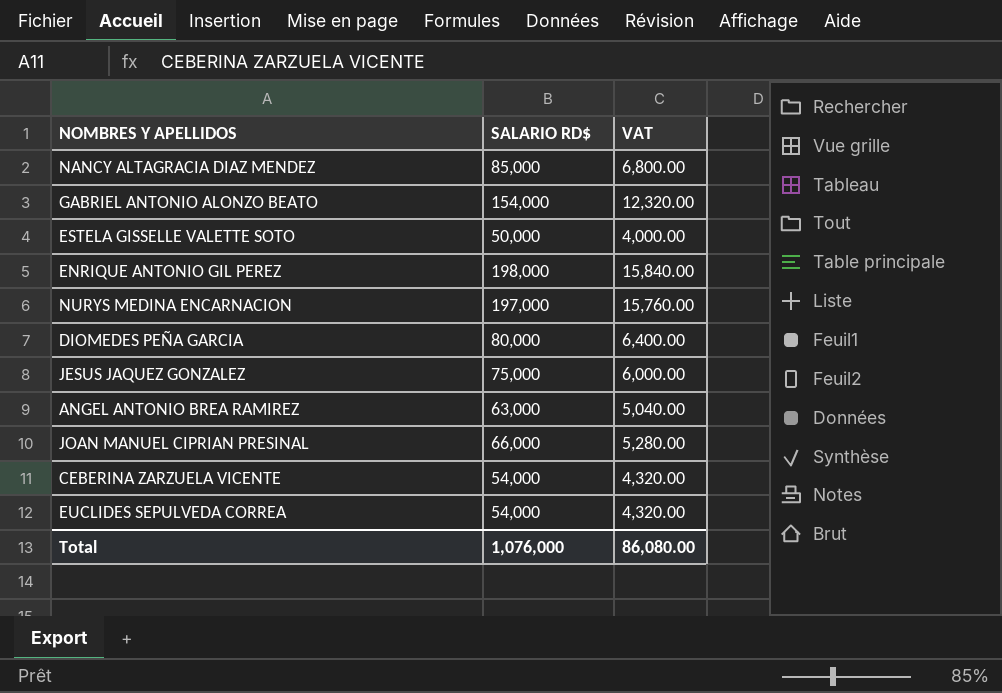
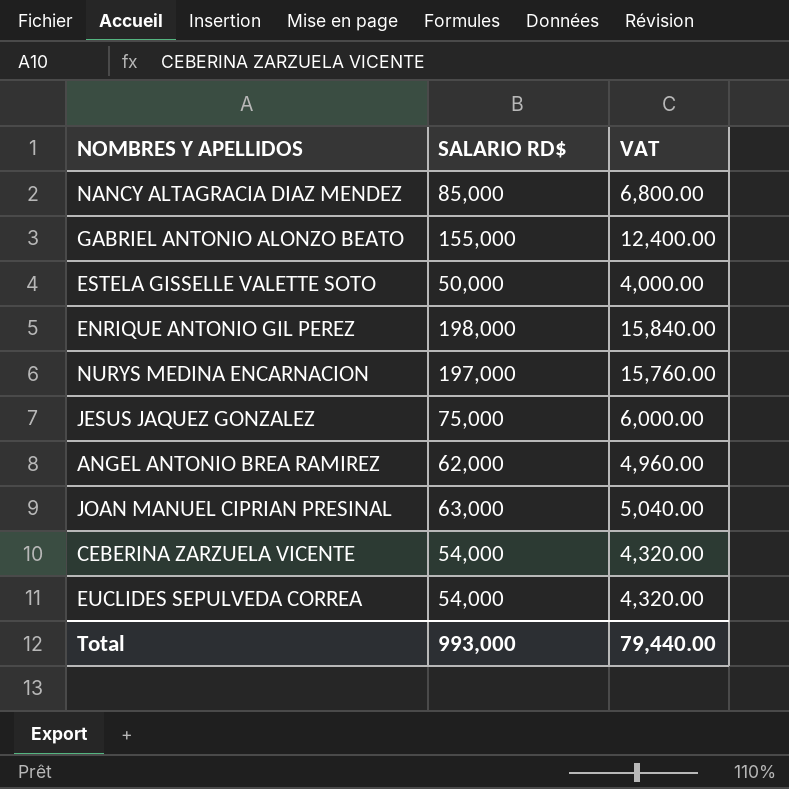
row DIOMEDES PEÑA GARCIA: 80,000 | 6,400.00 -> none
GABRIEL ANTONIO ALONZO BEATO | SALARIO RD$: 154,000 -> 155,000
GABRIEL ANTONIO ALONZO BEATO | VAT: 12,320.00 -> 12,400.00
ANGEL ANTONIO BREA RAMIREZ | SALARIO RD$: 63,000 -> 62,000
ANGEL ANTONIO BREA RAMIREZ | VAT: 5,040.00 -> 4,960.00
JOAN MANUEL CIPRIAN PRESINAL | SALARIO RD$: 66,000 -> 63,000
JOAN MANUEL CIPRIAN PRESINAL | VAT: 5,280.00 -> 5,040.00
Total | SALARIO RD$: 1,076,000 -> 993,000
Total | VAT: 86,080.00 -> 79,440.00

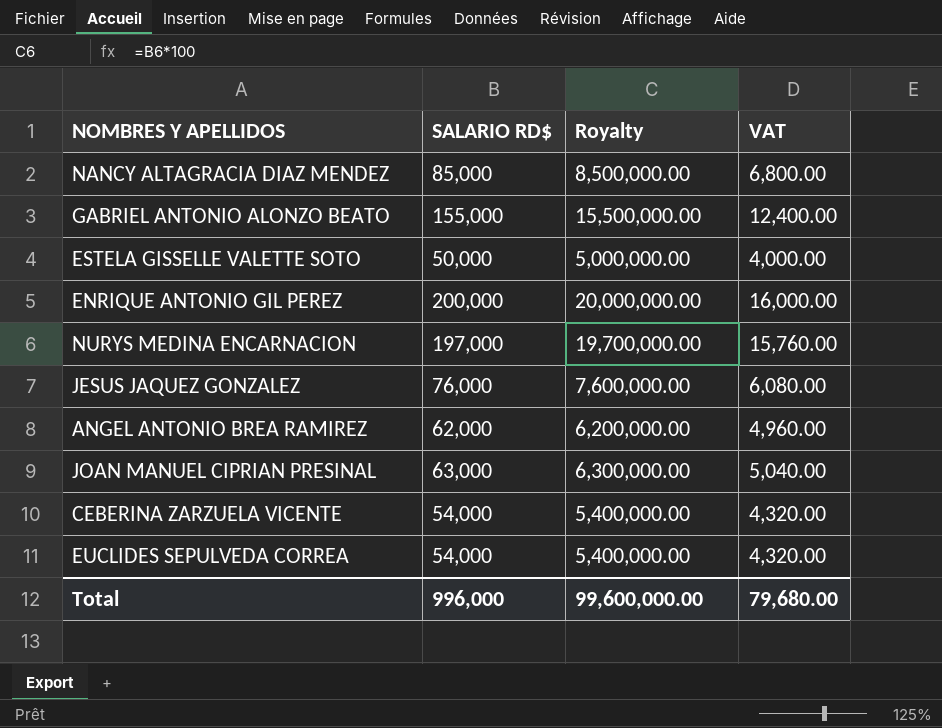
column Royalty | formula: none -> [SALARIO RD$] * 100
ENRIQUE ANTONIO GIL PEREZ | SALARIO RD$: 198,000 -> 200,000
ENRIQUE ANTONIO GIL PEREZ | VAT: 15,840.00 -> 16,000.00
JESUS JAQUEZ GONZALEZ | SALARIO RD$: 75,000 -> 76,000
JESUS JAQUEZ GONZALEZ | VAT: 6,000.00 -> 6,080.00
Total | SALARIO RD$: 993,000 -> 996,000
Total | VAT: 79,440.00 -> 79,680.00

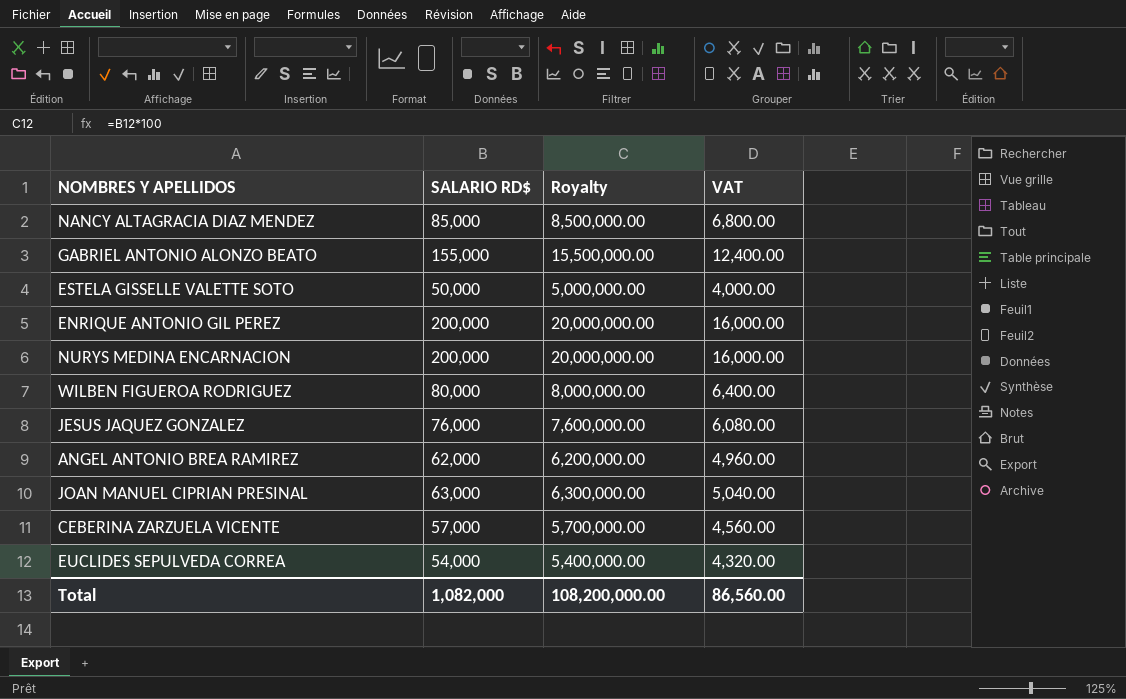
NURYS MEDINA ENCARNACION | SALARIO RD$: 197,000 -> 200,000
NURYS MEDINA ENCARNACION | Royalty: 19,700,000.00 -> 20,000,000.00
NURYS MEDINA ENCARNACION | VAT: 15,760.00 -> 16,000.00
row WILBEN FIGUEROA RODRIGUEZ: none -> 80,000 | 8,000,000.00 | 6,400.00
CEBERINA ZARZUELA VICENTE | SALARIO RD$: 54,000 -> 57,000
CEBERINA ZARZUELA VICENTE | Royalty: 5,400,000.00 -> 5,700,000.00
CEBERINA ZARZUELA VICENTE | VAT: 4,320.00 -> 4,560.00
Total | SALARIO RD$: 996,000 -> 1,082,000
Total | Royalty: 99,600,000.00 -> 108,200,000.00
Total | VAT: 79,680.00 -> 86,560.00

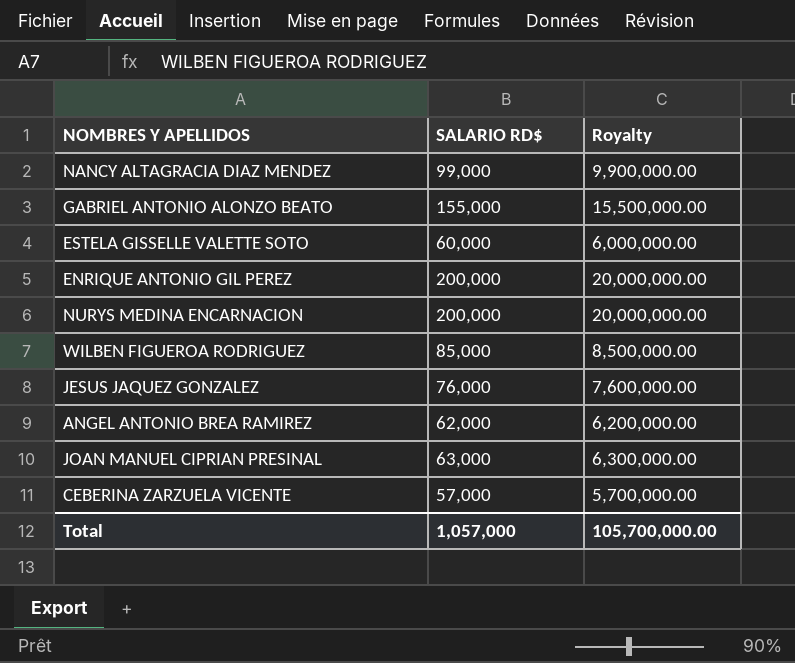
column VAT | formula: [SALARIO RD$] * 0.08 -> none
row EUCLIDES SEPULVEDA CORREA: 54,000 | 5,400,000.00 | 4,320.00 -> none
NANCY ALTAGRACIA DIAZ MENDEZ | SALARIO RD$: 85,000 -> 99,000
NANCY ALTAGRACIA DIAZ MENDEZ | Royalty: 8,500,000.00 -> 9,900,000.00
ESTELA GISSELLE VALETTE SOTO | SALARIO RD$: 50,000 -> 60,000
ESTELA GISSELLE VALETTE SOTO | Royalty: 5,000,000.00 -> 6,000,000.00
WILBEN FIGUEROA RODRIGUEZ | SALARIO RD$: 80,000 -> 85,000
WILBEN FIGUEROA RODRIGUEZ | Royalty: 8,000,000.00 -> 8,500,000.00
Total | SALARIO RD$: 1,082,000 -> 1,057,000
Total | Royalty: 108,200,000.00 -> 105,700,000.00

